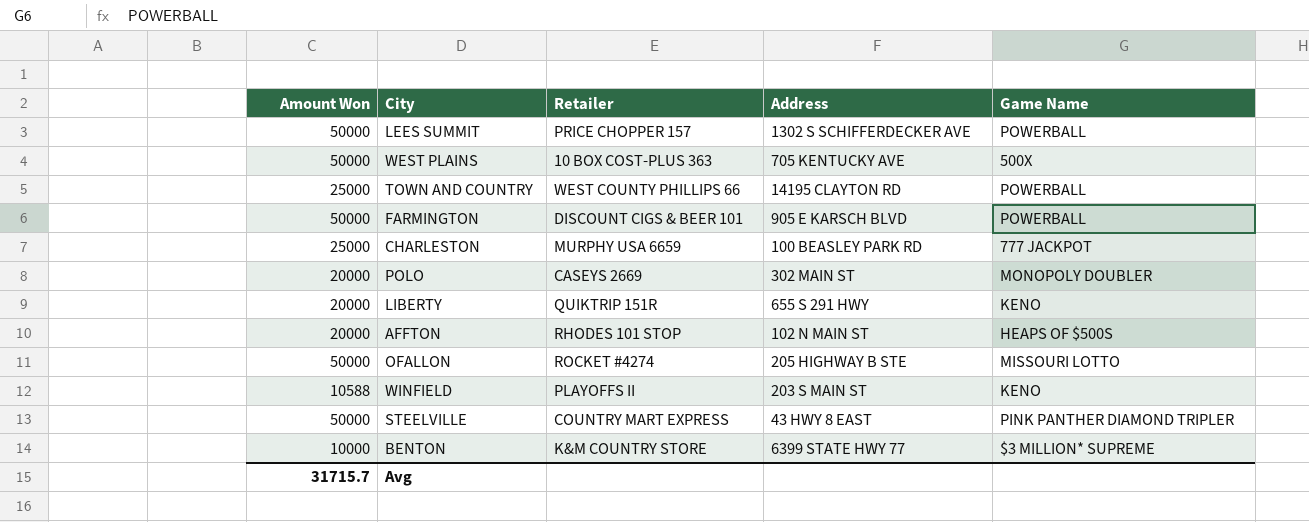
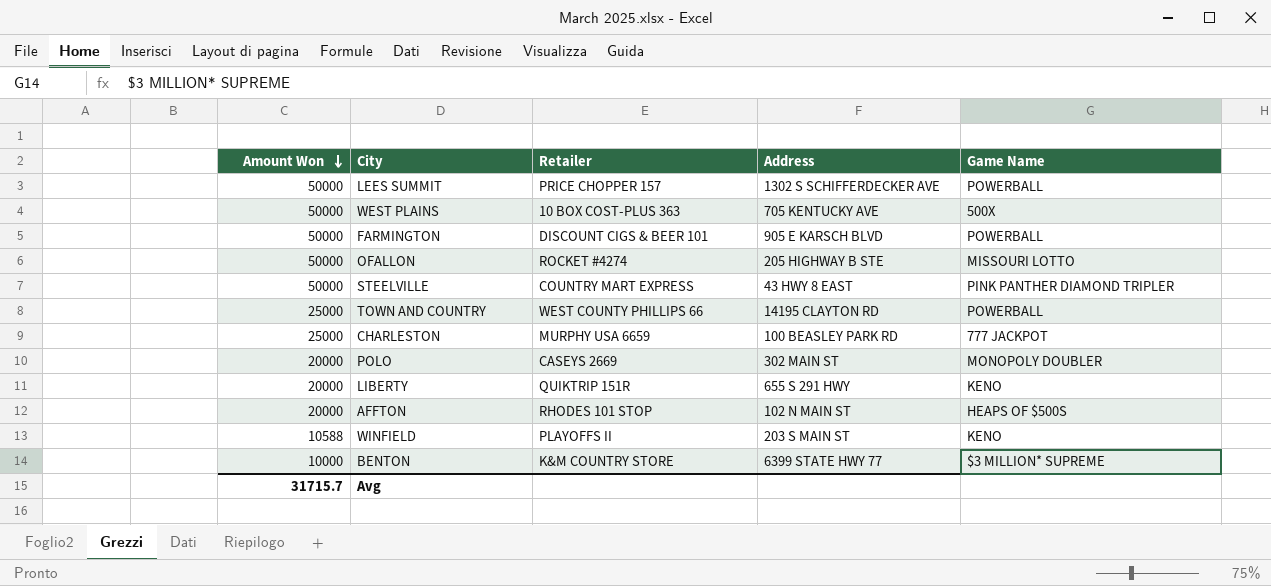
row order: none -> Amount Won descending

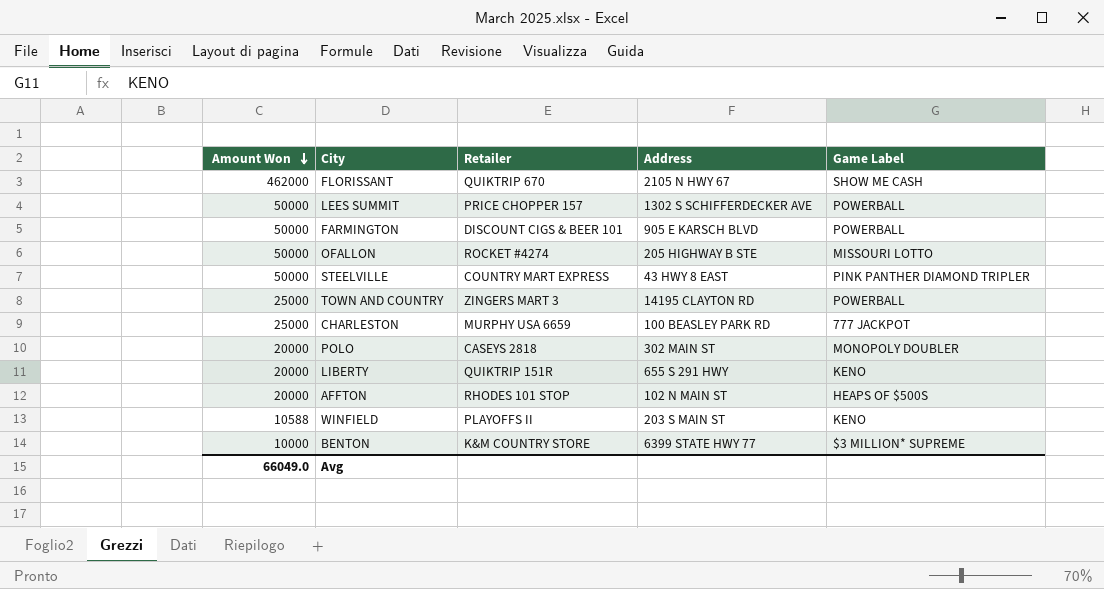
column name: Game Name -> Game Label
row WEST PLAINS: 50000 | 10 BOX COST-PLUS 363 | 705 KENTUCKY AVE | 500X -> none
row FLORISSANT: none -> 462000 | QUIKTRIP 670 | 2105 N HWY 67 | SHOW ME CASH
TOWN AND COUNTRY | Retailer: WEST COUNTY PHILLIPS 66 -> ZINGERS MART 3
POLO | Retailer: CASEYS 2669 -> CASEYS 2818
Avg | Amount Won: 31715.7 -> 66049.0

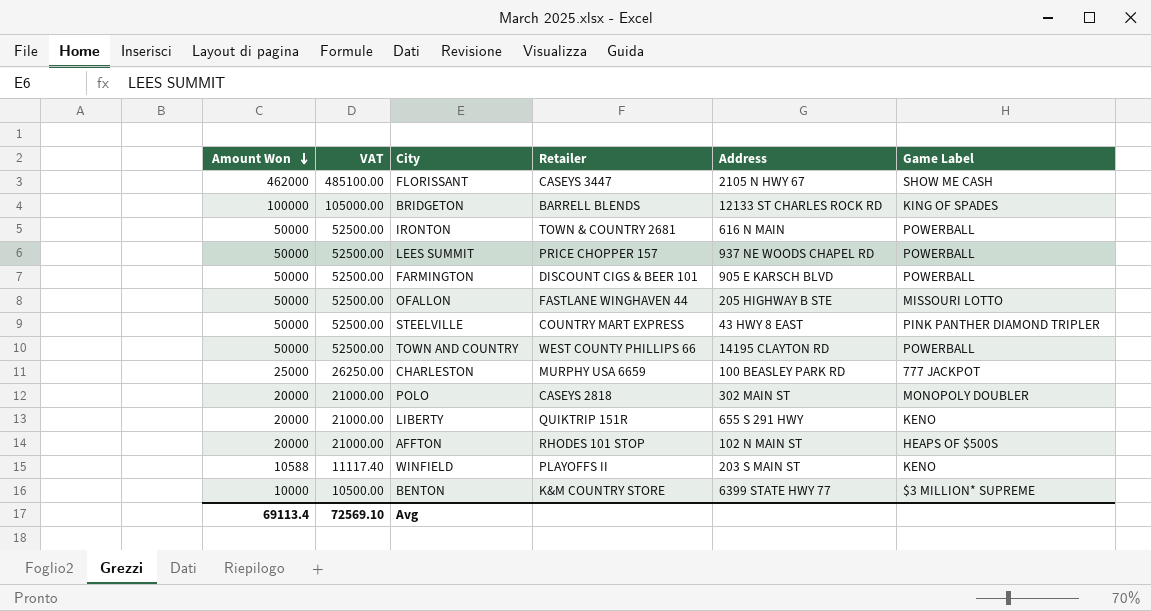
column VAT | formula: none -> [Amount Won] * 1.05
FLORISSANT | Retailer: QUIKTRIP 670 -> CASEYS 3447
row BRIDGETON: none -> 100000 | 105000.00 | BARRELL BLENDS | 12133 ST CHARLES ROCK RD | KING OF SPADES
row IRONTON: none -> 50000 | 52500.00 | TOWN & COUNTRY 2681 | 616 N MAIN | POWERBALL
LEES SUMMIT | Address: 1302 S SCHIFFERDECKER AVE -> 937 NE WOODS CHAPEL RD
OFALLON | Retailer: ROCKET #4274 -> FASTLANE WINGHAVEN 44
TOWN AND COUNTRY | Amount Won: 25000 -> 50000
TOWN AND COUNTRY | Retailer: ZINGERS MART 3 -> WEST COUNTY PHILLIPS 66
Avg | Amount Won: 66049.0 -> 69113.4

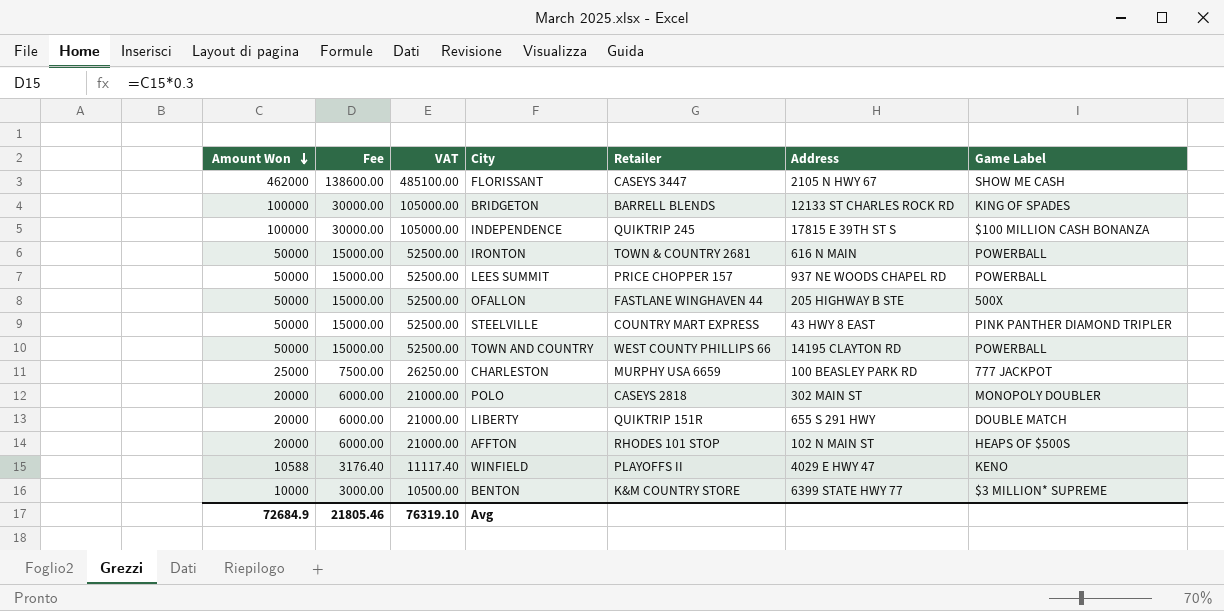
column Fee | formula: none -> [Amount Won] * 0.3
row FARMINGTON: 50000 | 52500.00 | DISCOUNT CIGS & BEER 101 | 905 E KARSCH BLVD | POWERBALL -> none
row INDEPENDENCE: none -> 100000 | 30000.00 | 105000.00 | QUIKTRIP 245 | 17815 E 39TH ST S | $100 MILLION CASH BONANZA
OFALLON | Game Label: MISSOURI LOTTO -> 500X
LIBERTY | Game Label: KENO -> DOUBLE MATCH
WINFIELD | Address: 203 S MAIN ST -> 4029 E HWY 47
Avg | Amount Won: 69113.4 -> 72684.9
Avg | VAT: 72569.10 -> 76319.10

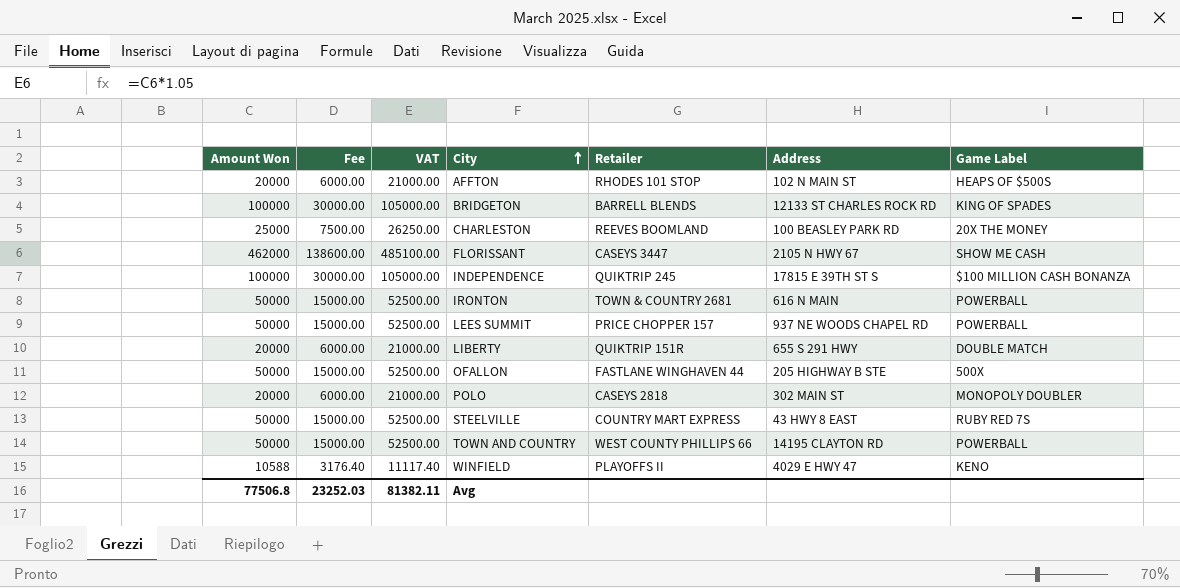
row order: Amount Won descending -> City ascending
row BENTON: 10000 | 3000.00 | 10500.00 | K&M COUNTRY STORE | 6399 STATE HWY 77 | $3 MILLION* SUPREME -> none
CHARLESTON | Retailer: MURPHY USA 6659 -> REEVES BOOMLAND
CHARLESTON | Game Label: 777 JACKPOT -> 20X THE MONEY
STEELVILLE | Game Label: PINK PANTHER DIAMOND TRIPLER -> RUBY RED 7S
Avg | Amount Won: 72684.9 -> 77506.8
Avg | Fee: 21805.46 -> 23252.03
Avg | VAT: 76319.10 -> 81382.11

